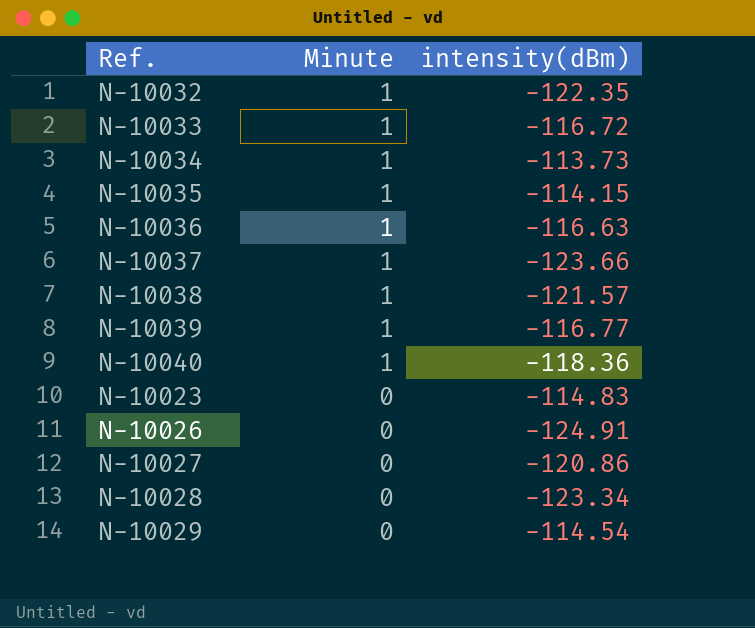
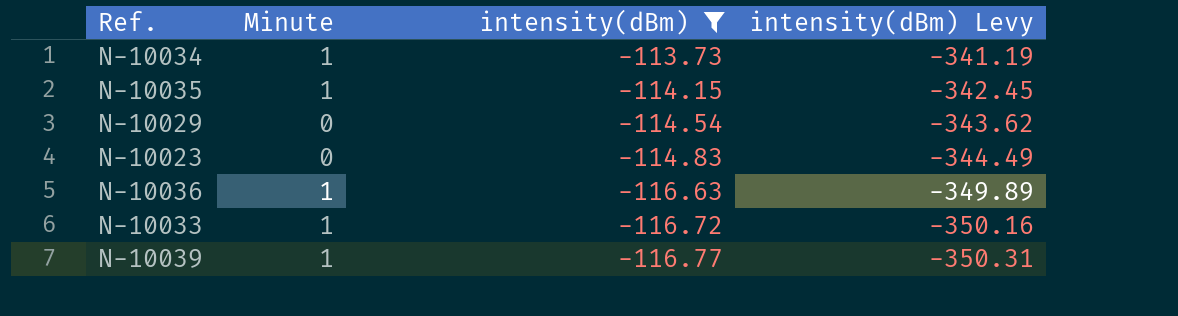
filter: none -> intensity(dBm) >= -116.77
row order: Minute descending -> intensity(dBm) descending
column intensity(dBm) Levy | formula: none -> [intensity(dBm)] * 3

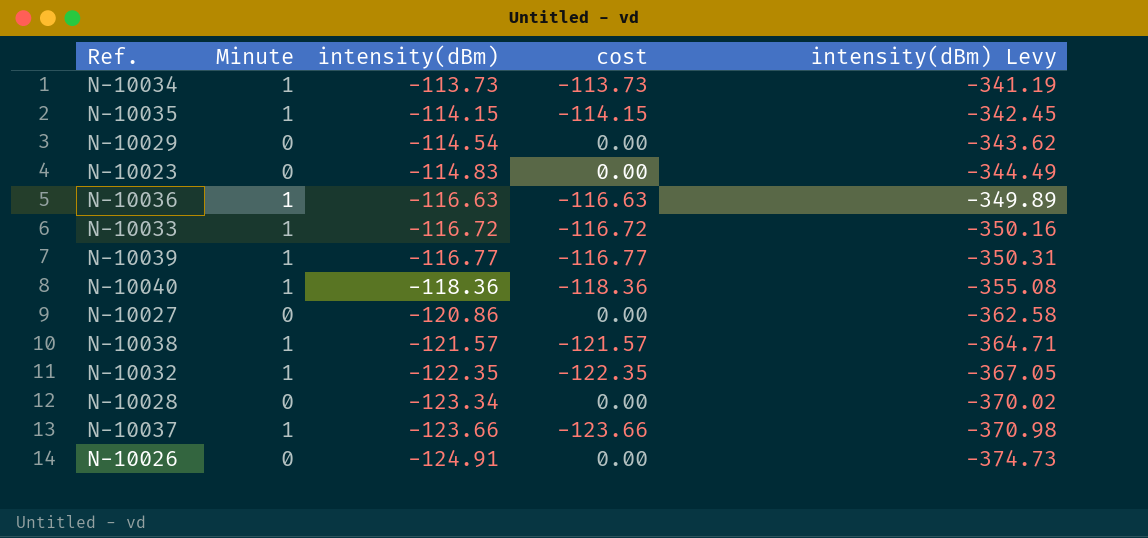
filter: intensity(dBm) >= -116.77 -> none
column cost | formula: none -> [Minute] * [intensity(dBm)]

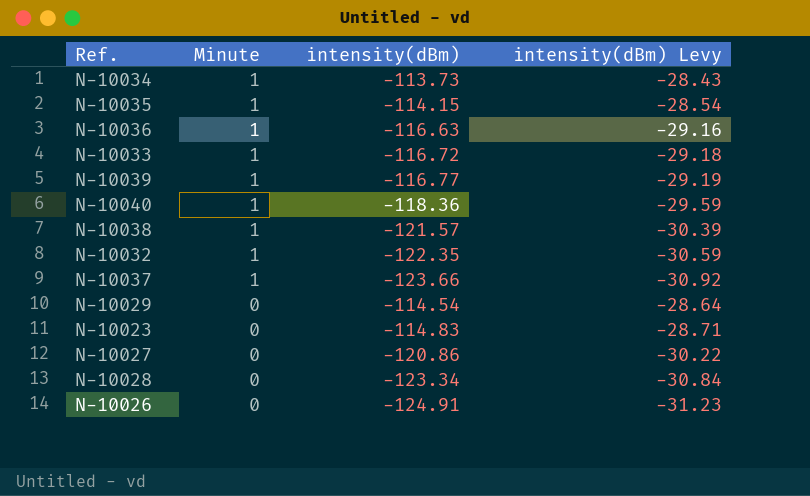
row order: intensity(dBm) descending -> Minute descending
column cost | formula: [Minute] * [intensity(dBm)] -> none
column intensity(dBm) Levy | formula: [intensity(dBm)] * 3 -> [intensity(dBm)] * 0.25

